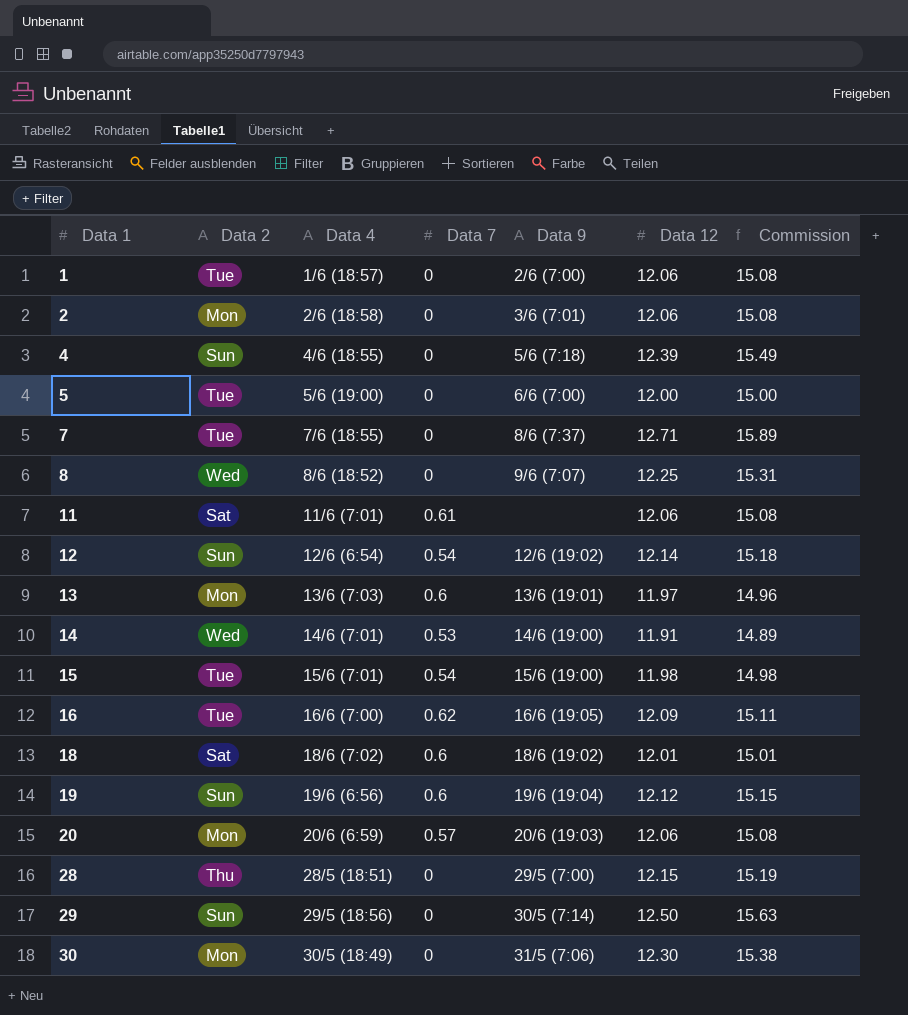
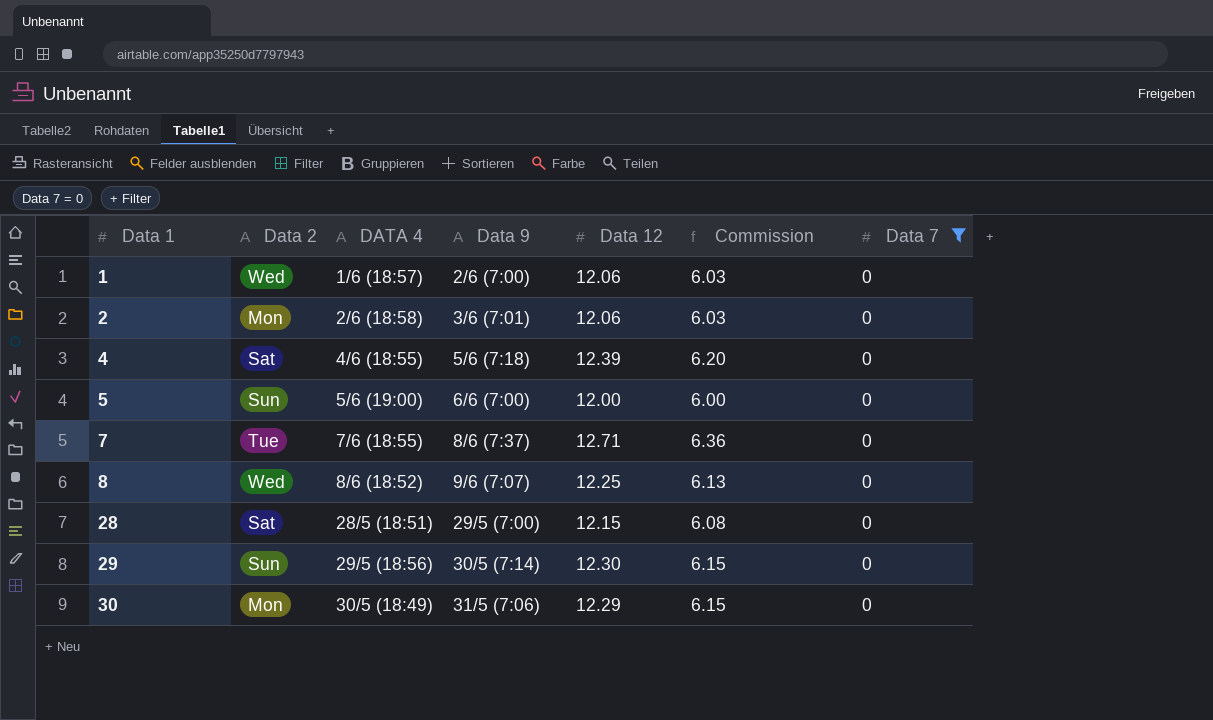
filter: none -> Data 7 = 0
column name: Data 4 -> DATA 4
column Commission | formula: [Data 12] * 1.25 -> [Data 12] * 0.5
column Data 7 | position: 4 -> 7
1 | Data 2: Tue -> Wed
4 | Data 2: Sun -> Sat
5 | Data 2: Tue -> Sun
28 | Data 2: Thu -> Sat
29 | Data 12: 12.50 -> 12.30
30 | Data 12: 12.30 -> 12.29

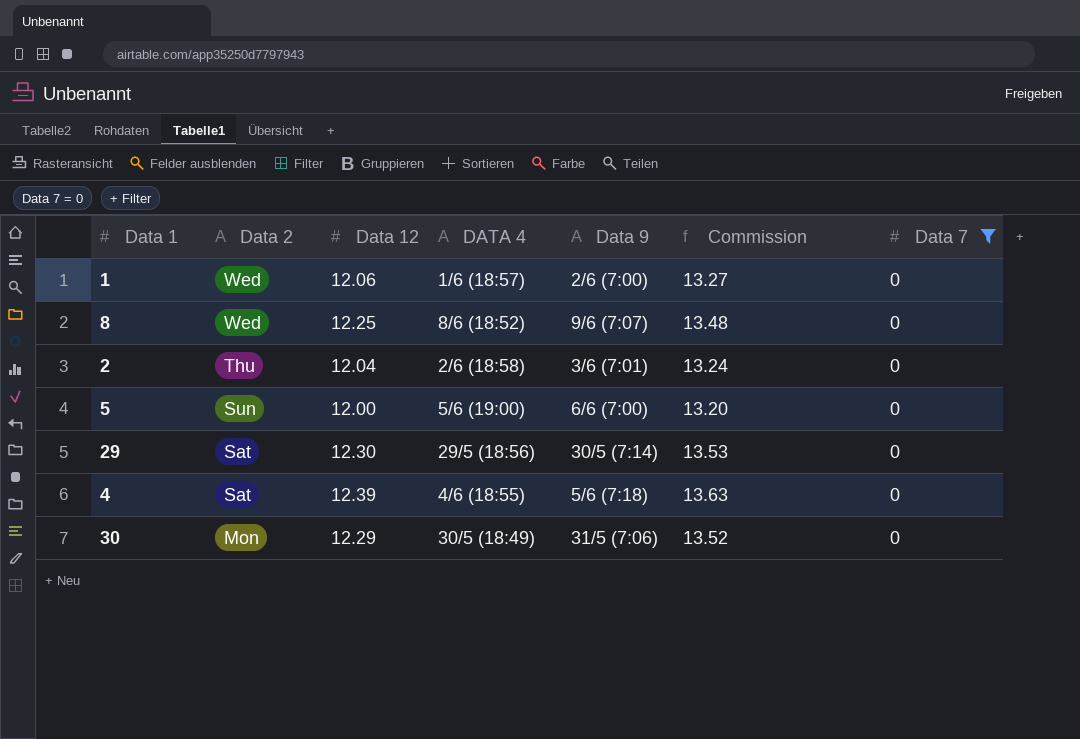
row order: Data 1 ascending -> Data 2 descending
column Data 12 | position: 5 -> 3
column Commission | formula: [Data 12] * 0.5 -> [Data 12] * 1.1
row 7: Tue | 7/6 (18:55) | 8/6 (7:37) | 12.71 | 6.36 | 0 -> none
row 28: Sat | 28/5 (18:51) | 29/5 (7:00) | 12.15 | 6.08 | 0 -> none
2 | Data 2: Mon -> Thu
2 | Data 12: 12.06 -> 12.04
29 | Data 2: Sun -> Sat

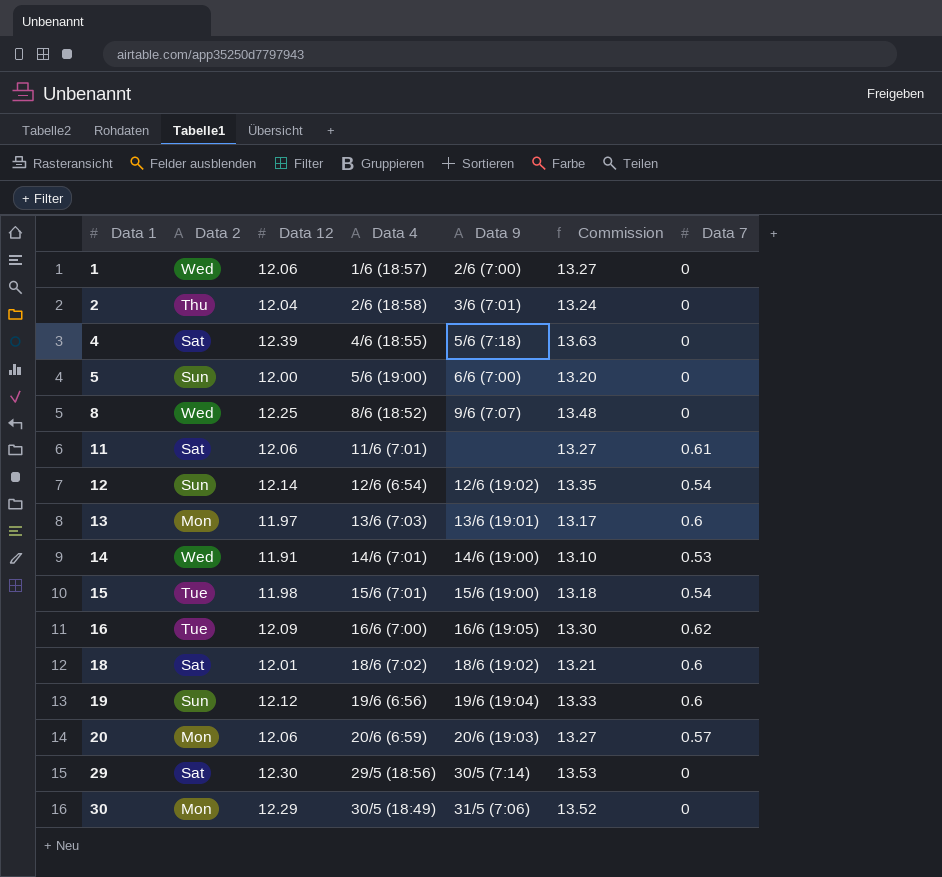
filter: Data 7 = 0 -> none
row order: Data 2 descending -> Data 1 ascending
column name: DATA 4 -> Data 4

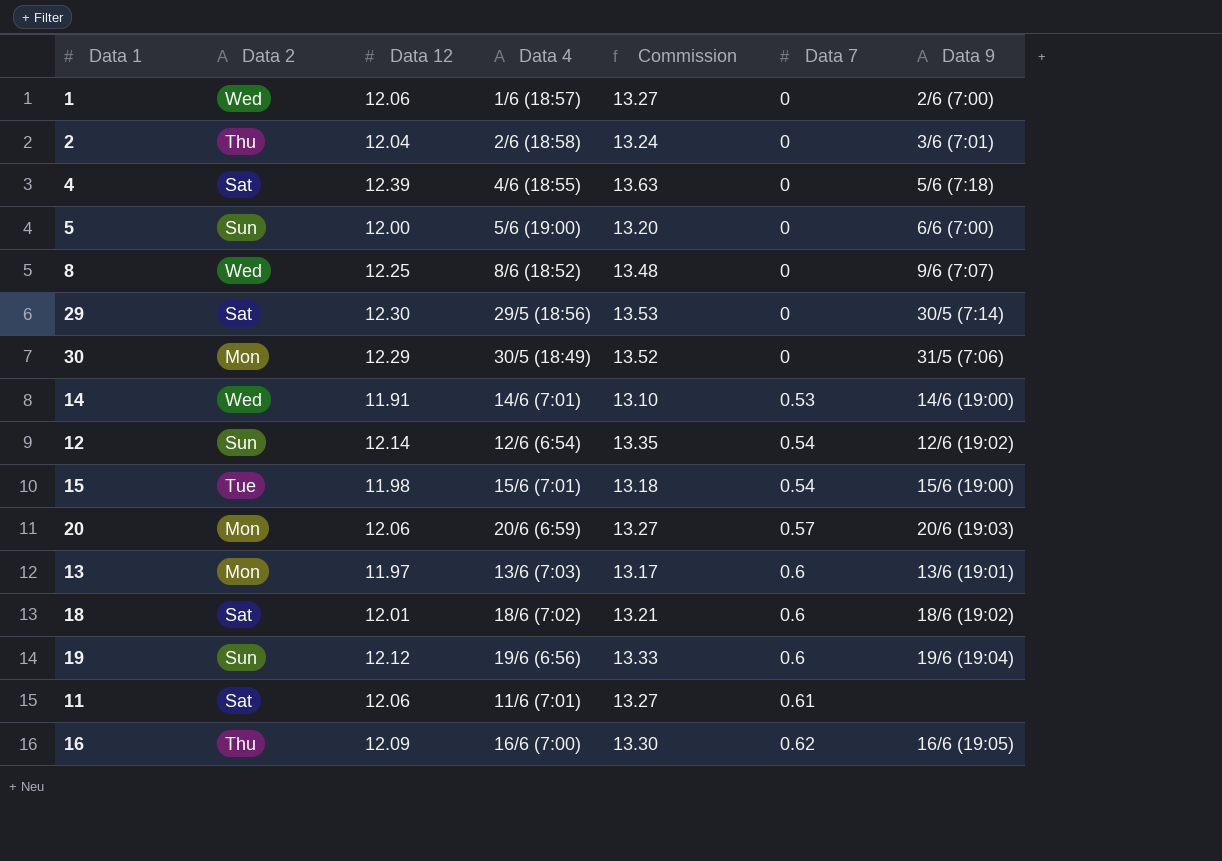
row order: Data 1 ascending -> Data 7 ascending
column Data 9 | position: 5 -> 7
16 | Data 2: Tue -> Thu

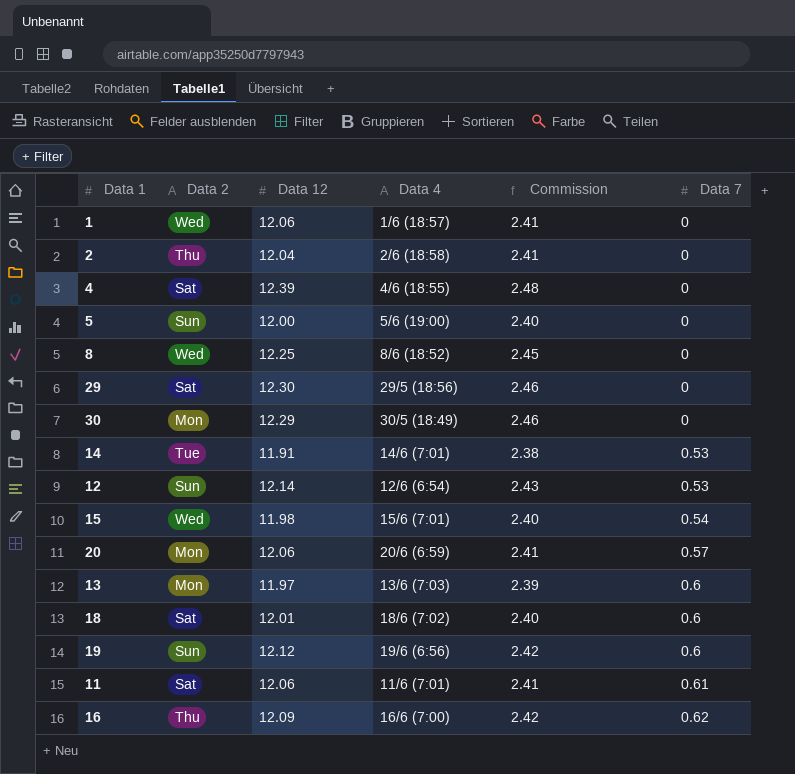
column Data 9 | position: 7 -> none
column Commission | formula: [Data 12] * 1.1 -> [Data 12] * 0.2
14 | Data 2: Wed -> Tue
12 | Data 7: 0.54 -> 0.53
15 | Data 2: Tue -> Wed

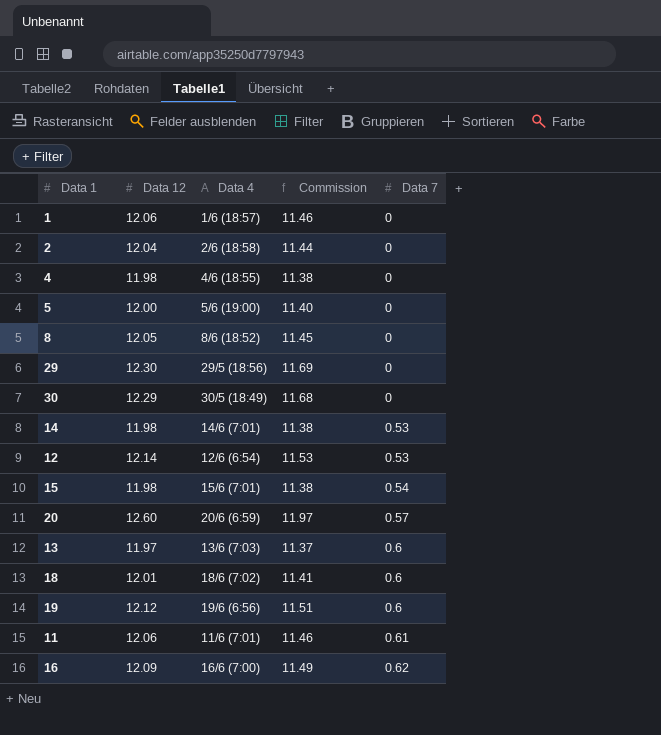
column Data 2 | position: 2 -> none
column Commission | formula: [Data 12] * 0.2 -> [Data 12] * 0.95
4 | Data 12: 12.39 -> 11.98
8 | Data 12: 12.25 -> 12.05
14 | Data 12: 11.91 -> 11.98
20 | Data 12: 12.06 -> 12.60

